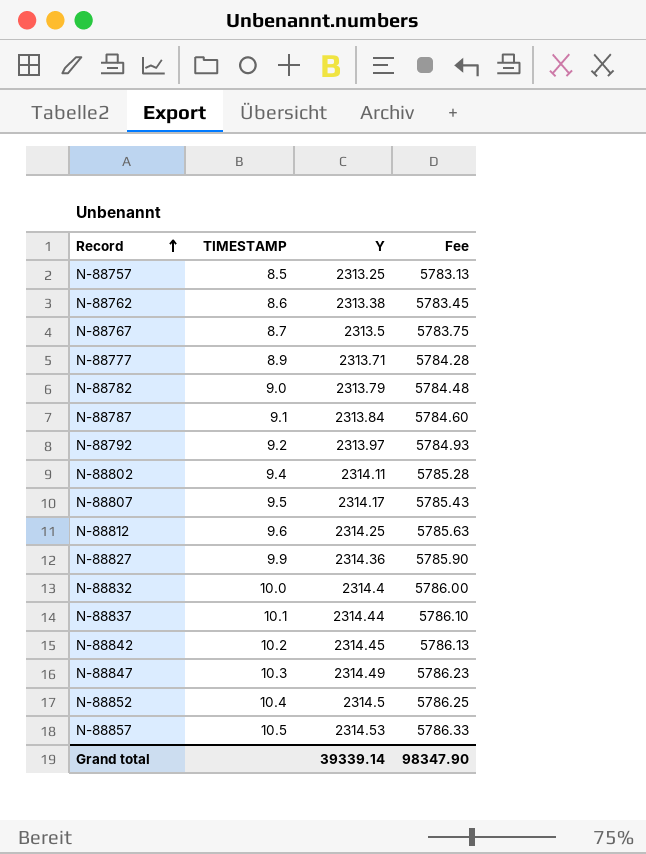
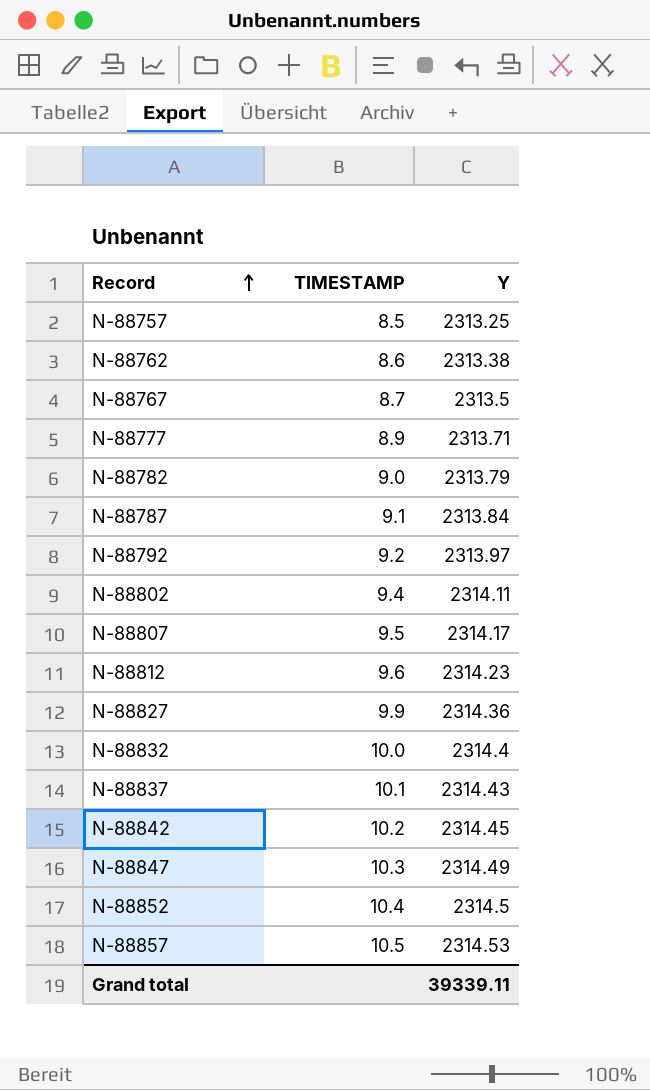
column Fee | formula: [Y] * 2.5 -> none
N-88812 | Y: 2314.25 -> 2314.23
N-88837 | Y: 2314.44 -> 2314.43
Grand total | Y: 39339.14 -> 39339.11

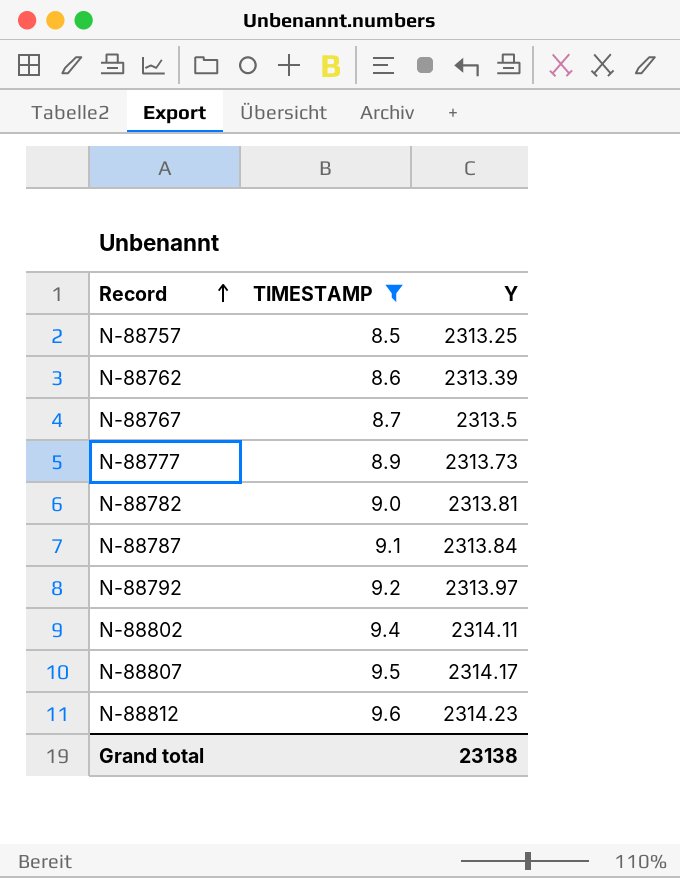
filter: none -> TIMESTAMP <= 9.6
N-88762 | Y: 2313.38 -> 2313.39
N-88777 | Y: 2313.71 -> 2313.73
N-88782 | Y: 2313.79 -> 2313.81
Grand total | Y: 39339.11 -> 23138

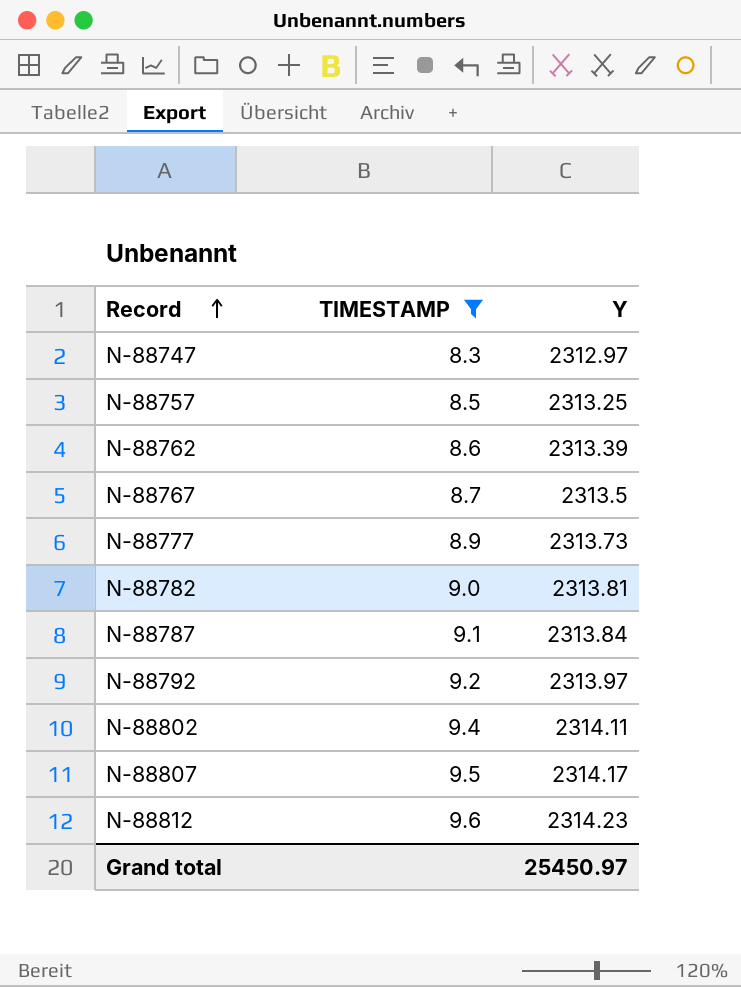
row N-88747: none -> 8.3 | 2312.97
Grand total | Y: 23138 -> 25450.97

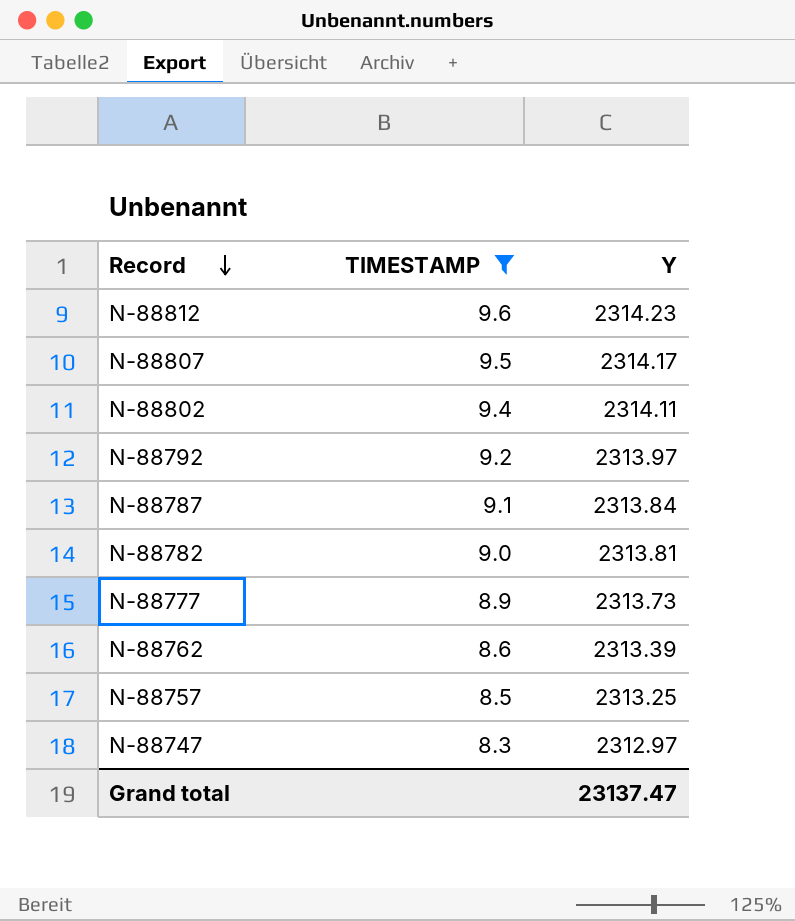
row order: Record ascending -> Record descending
row N-88767: 8.7 | 2313.5 -> none
Grand total | Y: 25450.97 -> 23137.47

